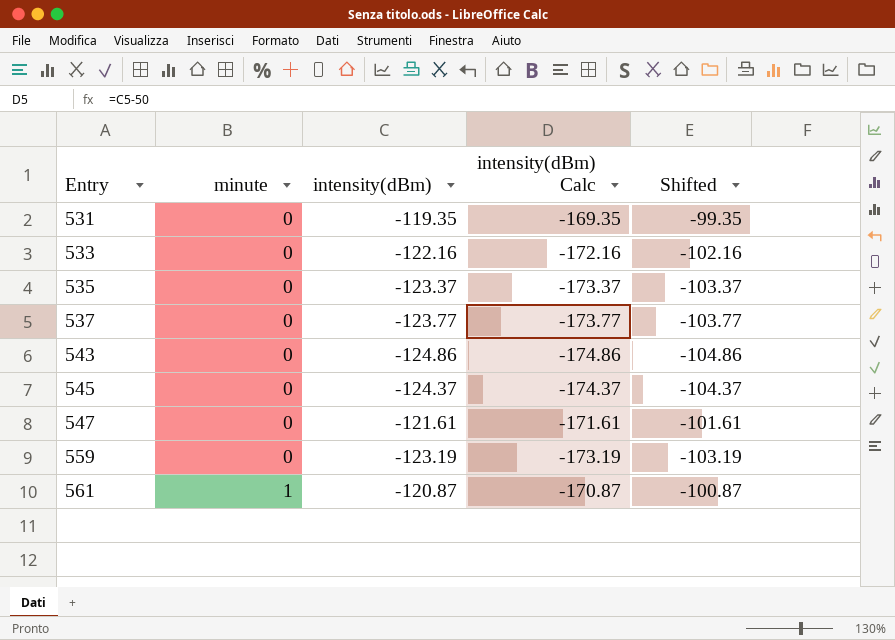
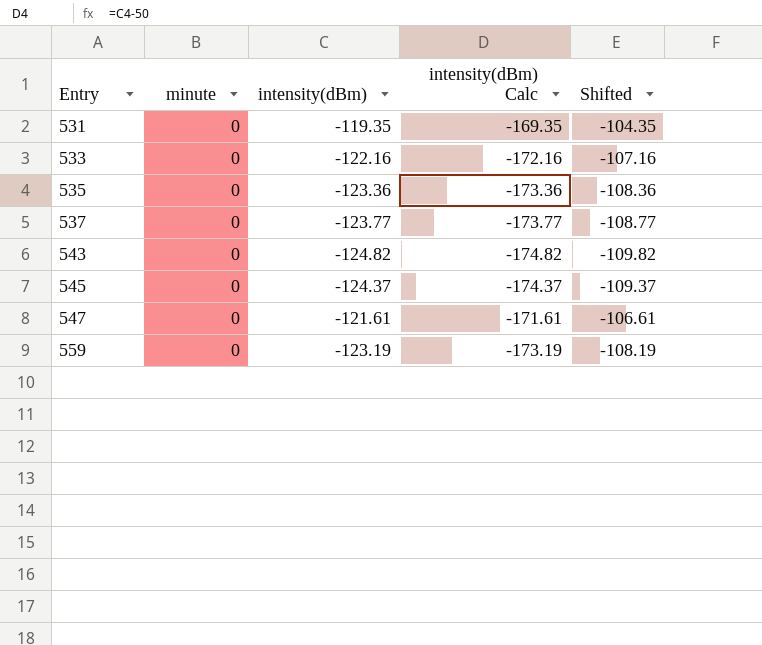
column Shifted | formula: [intensity(dBm)] + 20 -> [intensity(dBm)] + 15
row 561: 1 | -120.87 | -170.87 | -100.87 -> none
535 | intensity(dBm): -123.37 -> -123.36
535 | intensity(dBm) Calc: -173.37 -> -173.36
543 | intensity(dBm): -124.86 -> -124.82
543 | intensity(dBm) Calc: -174.86 -> -174.82

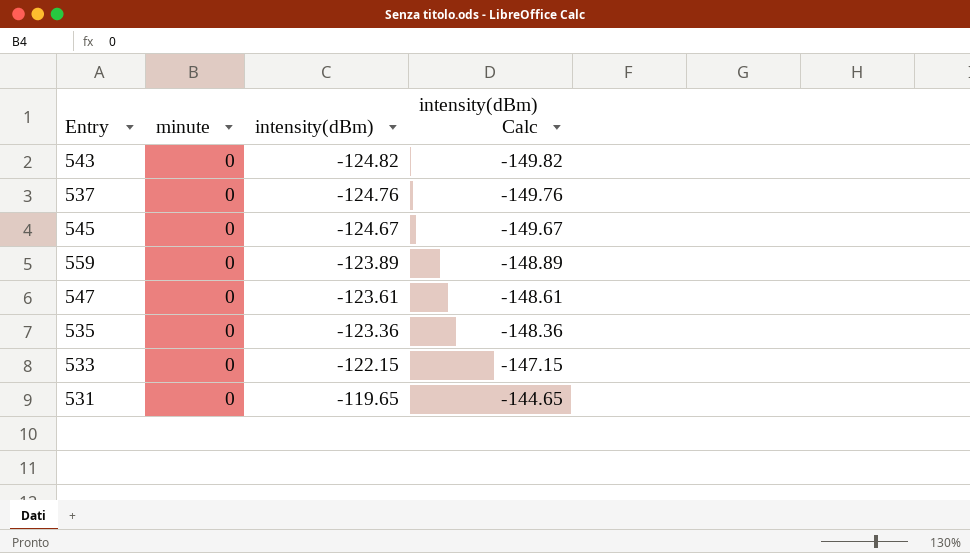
row order: Entry ascending -> intensity(dBm) ascending
column Shifted | formula: [intensity(dBm)] + 15 -> none
column intensity(dBm) Calc | formula: [intensity(dBm)] - 50 -> [intensity(dBm)] - 25
537 | intensity(dBm): -123.77 -> -124.76
545 | intensity(dBm): -124.37 -> -124.67
559 | intensity(dBm): -123.19 -> -123.89
547 | intensity(dBm): -121.61 -> -123.61
533 | intensity(dBm): -122.16 -> -122.15
531 | intensity(dBm): -119.35 -> -119.65

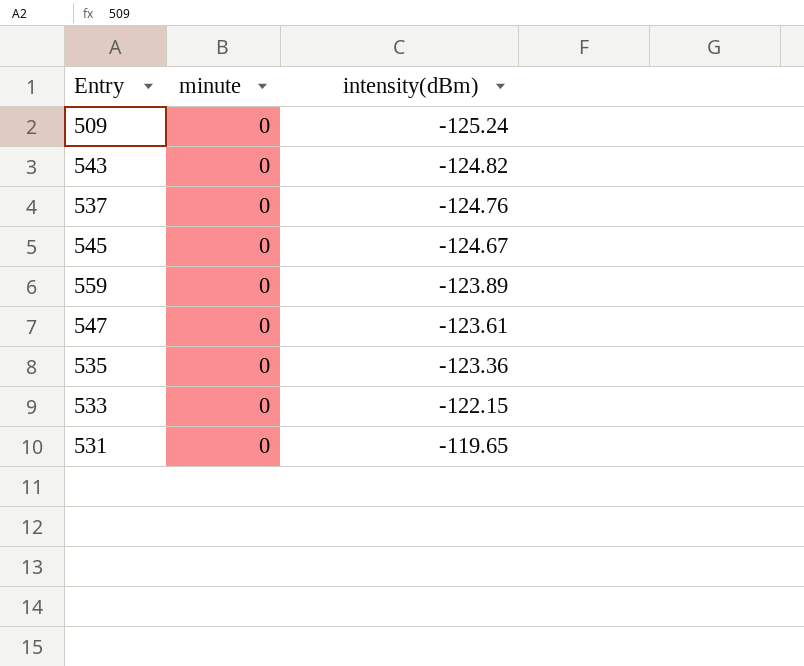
column intensity(dBm) Calc | formula: [intensity(dBm)] - 25 -> none
row 509: none -> 0 | -125.24

